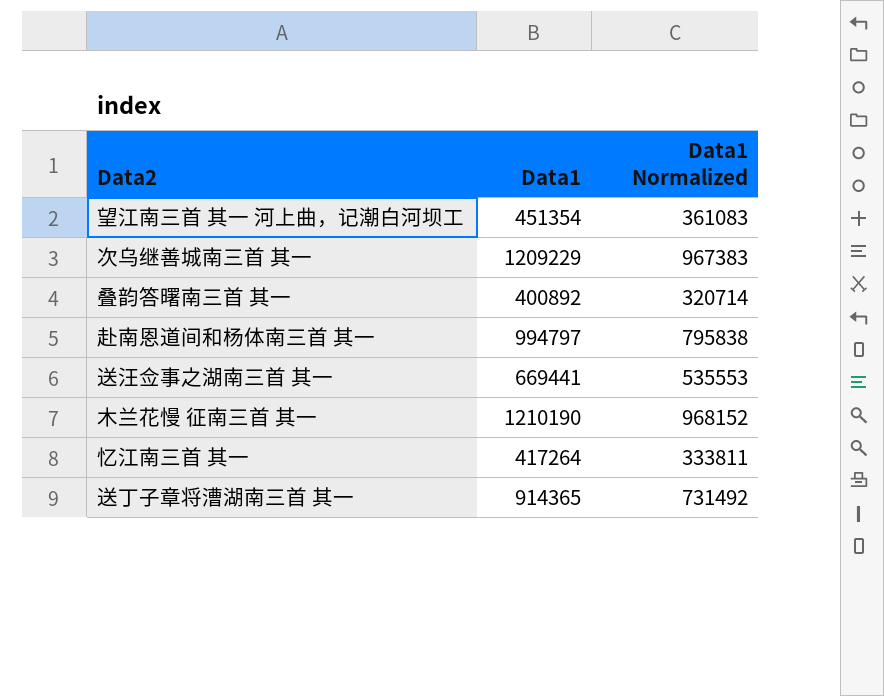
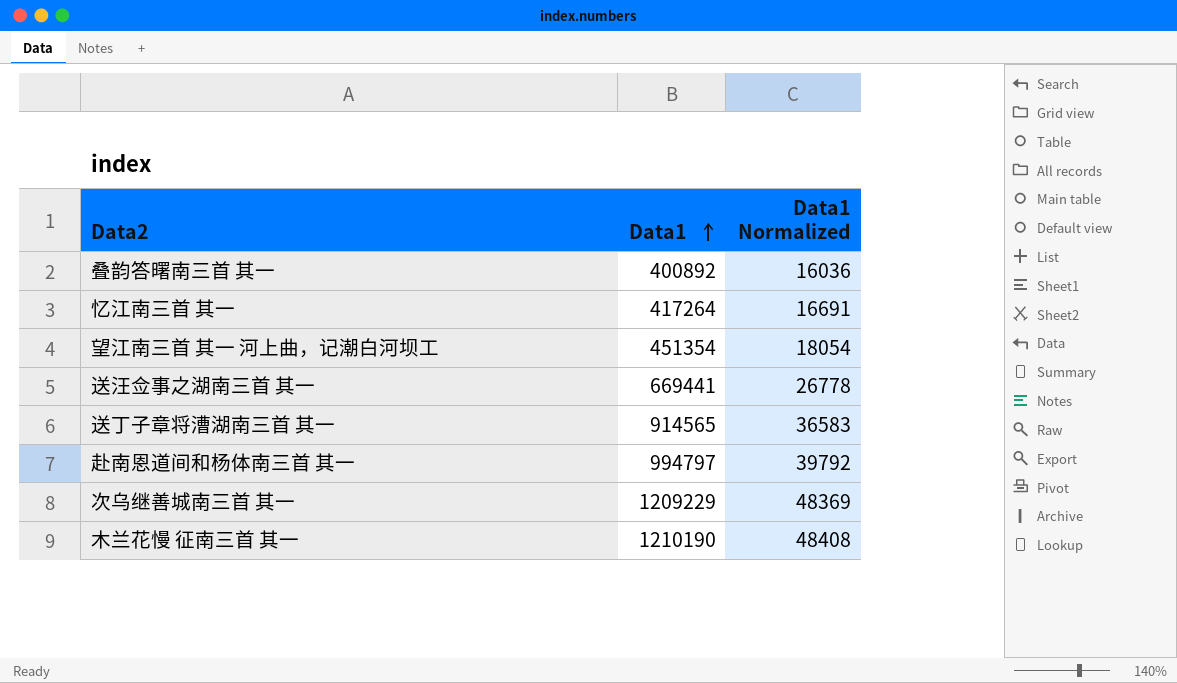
row order: none -> Data1 ascending
column Data1 Normalized | formula: [Data1] * 0.8 -> [Data1] * 0.04
送丁子章将漕湖南三首 其一 | Data1: 914365 -> 914565

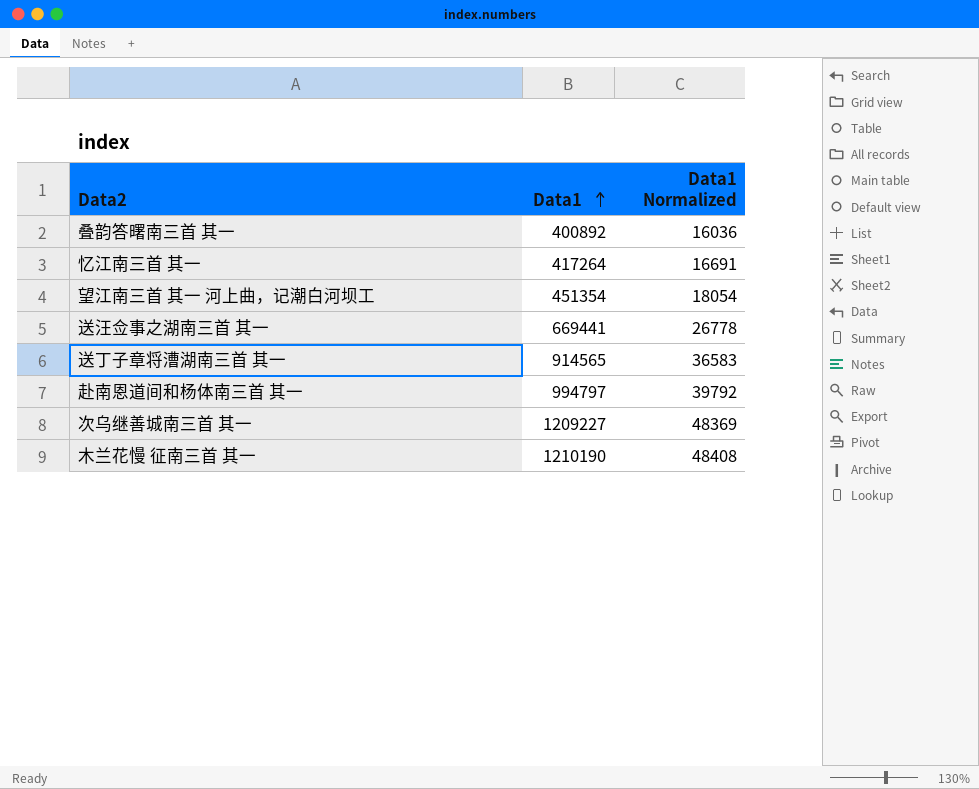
次乌继善城南三首 其一 | Data1: 1209229 -> 1209227

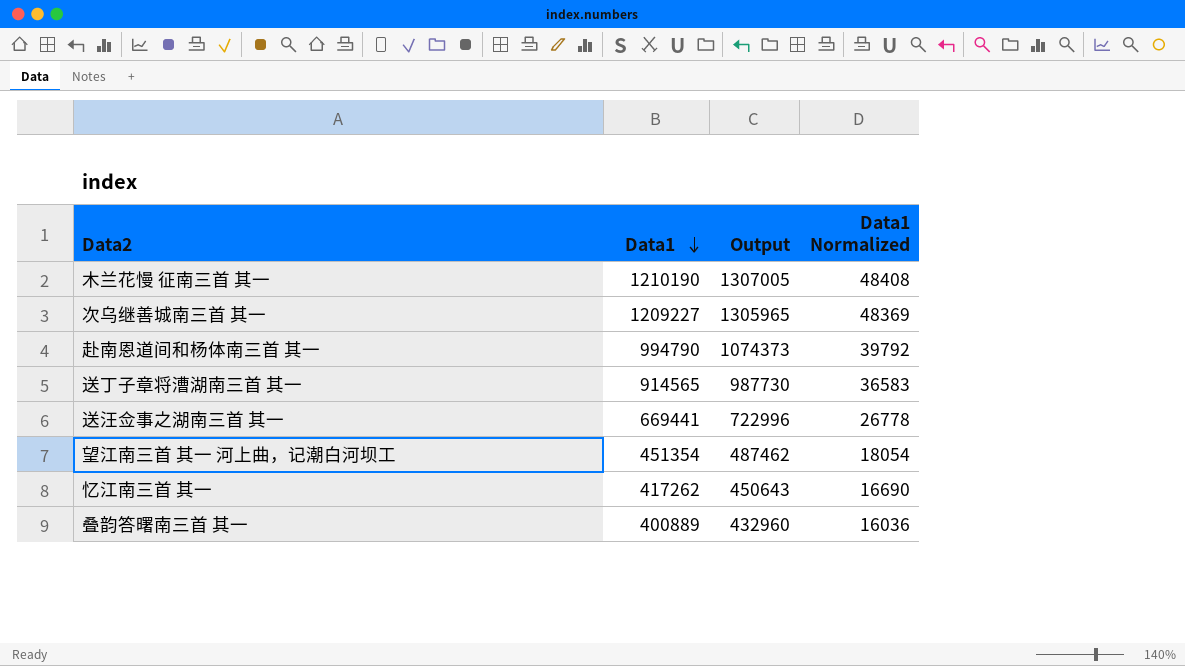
row order: Data1 ascending -> Data1 descending
column Output | formula: none -> [Data1] * 1.08
赴南恩道间和杨体南三首 其一 | Data1: 994797 -> 994790
忆江南三首 其一 | Data1: 417264 -> 417262
忆江南三首 其一 | Data1 Normalized: 16691 -> 16690
叠韵答曙南三首 其一 | Data1: 400892 -> 400889

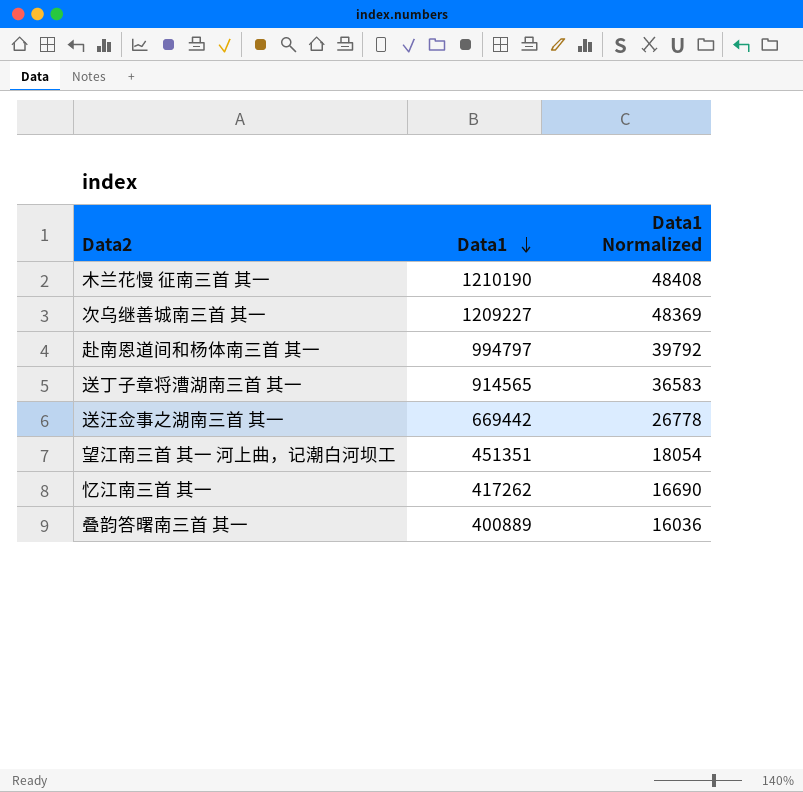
column Output | formula: [Data1] * 1.08 -> none
赴南恩道间和杨体南三首 其一 | Data1: 994790 -> 994797
送汪佥事之湖南三首 其一 | Data1: 669441 -> 669442
望江南三首 其一 河上曲，记潮白河坝工 | Data1: 451354 -> 451351

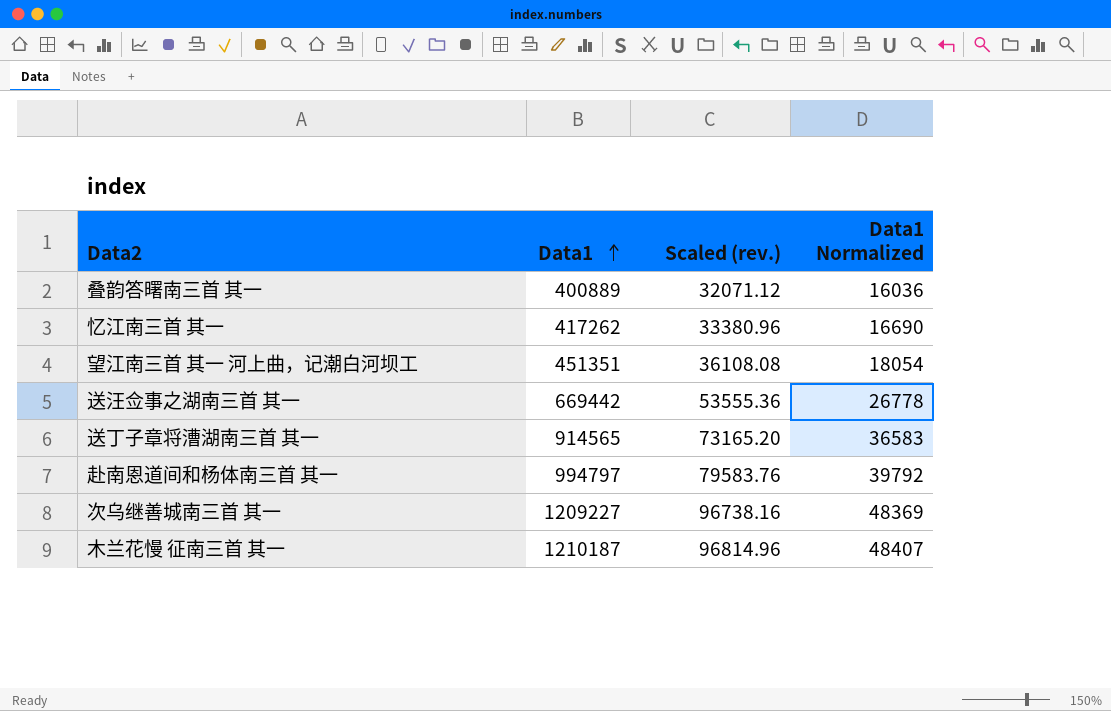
row order: Data1 descending -> Data1 ascending
column Scaled (rev.) | formula: none -> [Data1] * 0.08
木兰花慢 征南三首 其一 | Data1: 1210190 -> 1210187
木兰花慢 征南三首 其一 | Data1 Normalized: 48408 -> 48407

